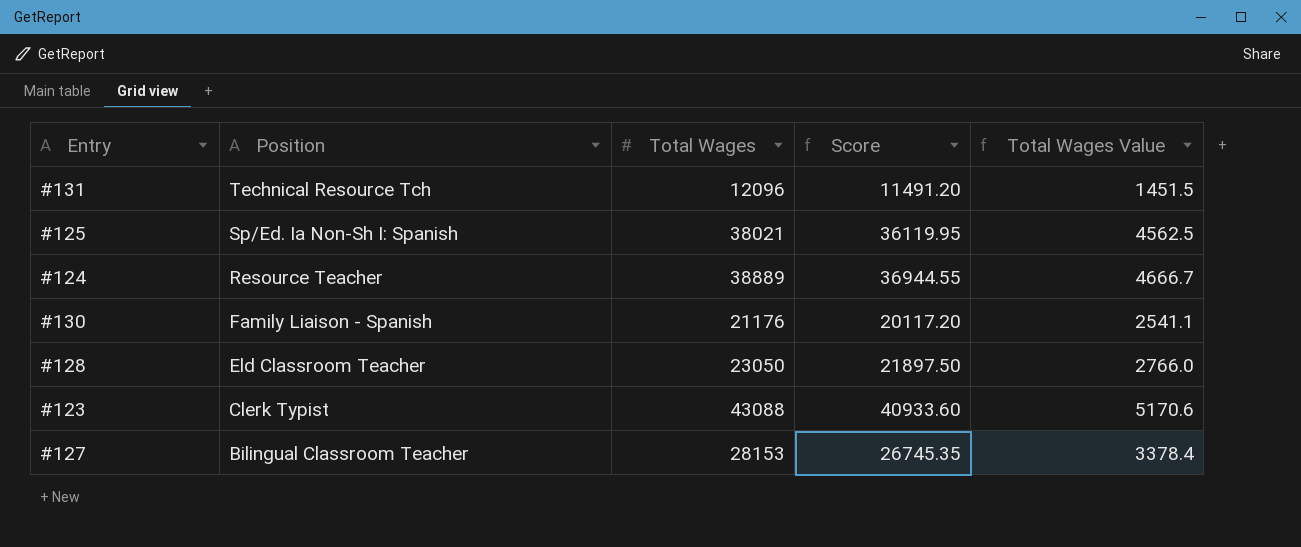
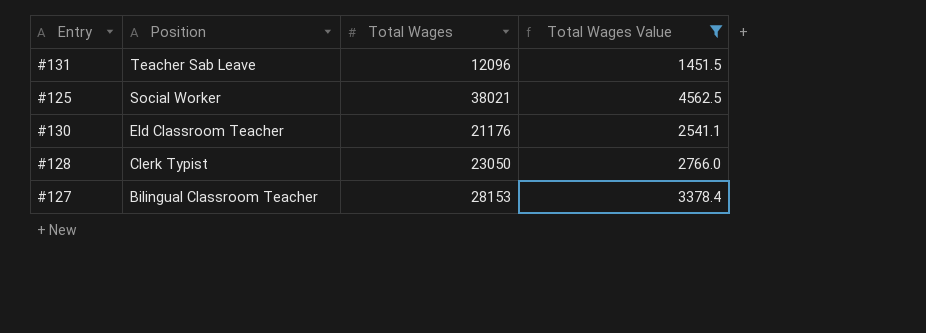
filter: none -> Total Wages Value <= 4562.5
column Score | formula: [Total Wages] * 0.95 -> none
#131 | Position: Technical Resource Tch -> Teacher Sab Leave
#125 | Position: Sp/Ed. Ia Non-Sh I: Spanish -> Social Worker
#130 | Position: Family Liaison - Spanish -> Eld Classroom Teacher
#128 | Position: Eld Classroom Teacher -> Clerk Typist

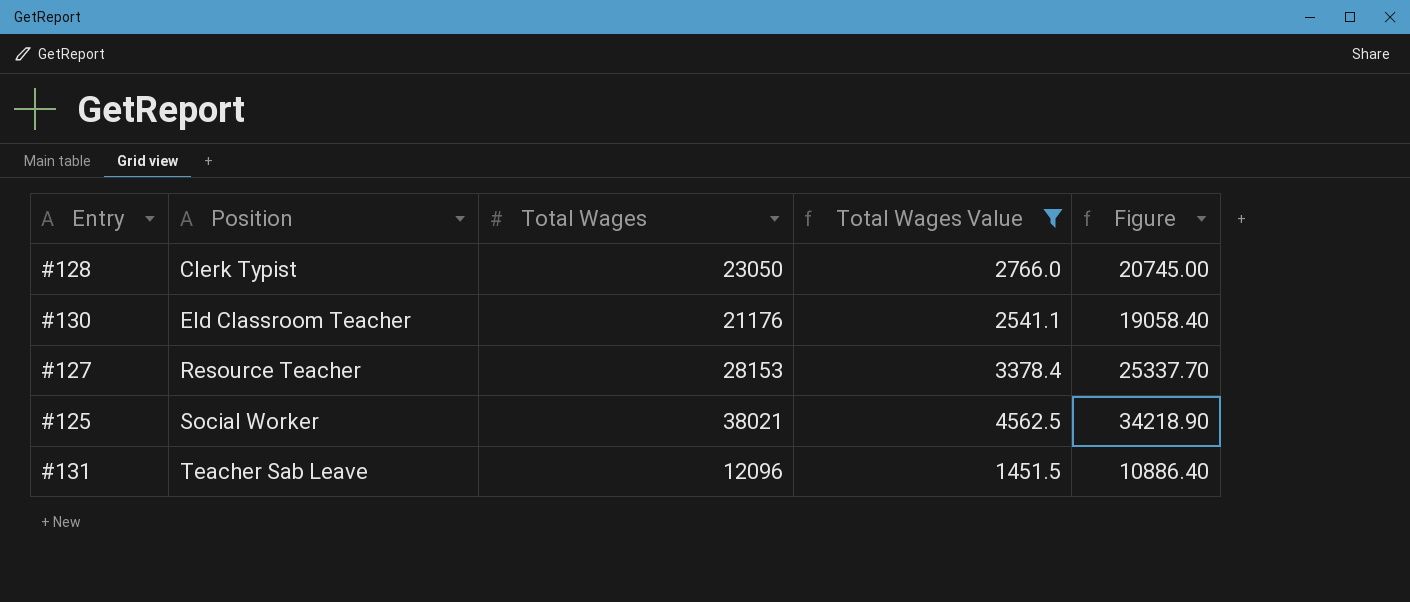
row order: Position descending -> Position ascending
column Figure | formula: none -> [Total Wages] * 0.9
#127 | Position: Bilingual Classroom Teacher -> Resource Teacher

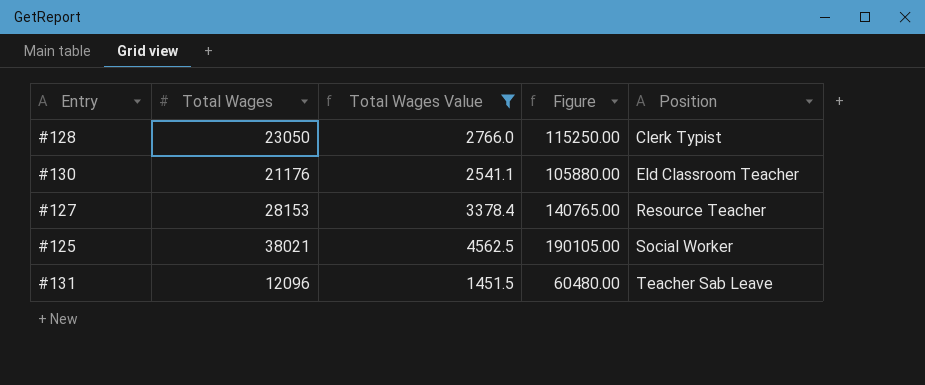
column Figure | formula: [Total Wages] * 0.9 -> [Total Wages] * 5
column Position | position: 2 -> 5

